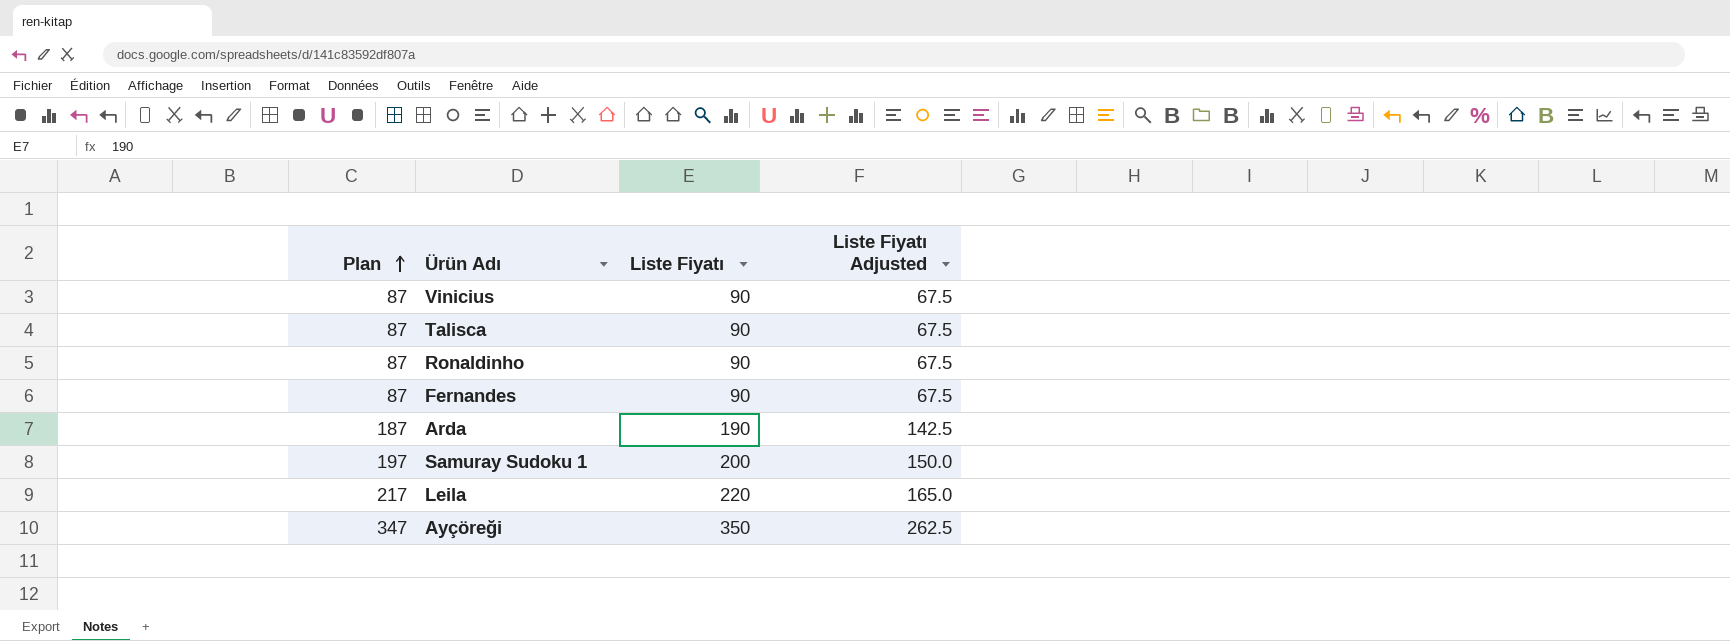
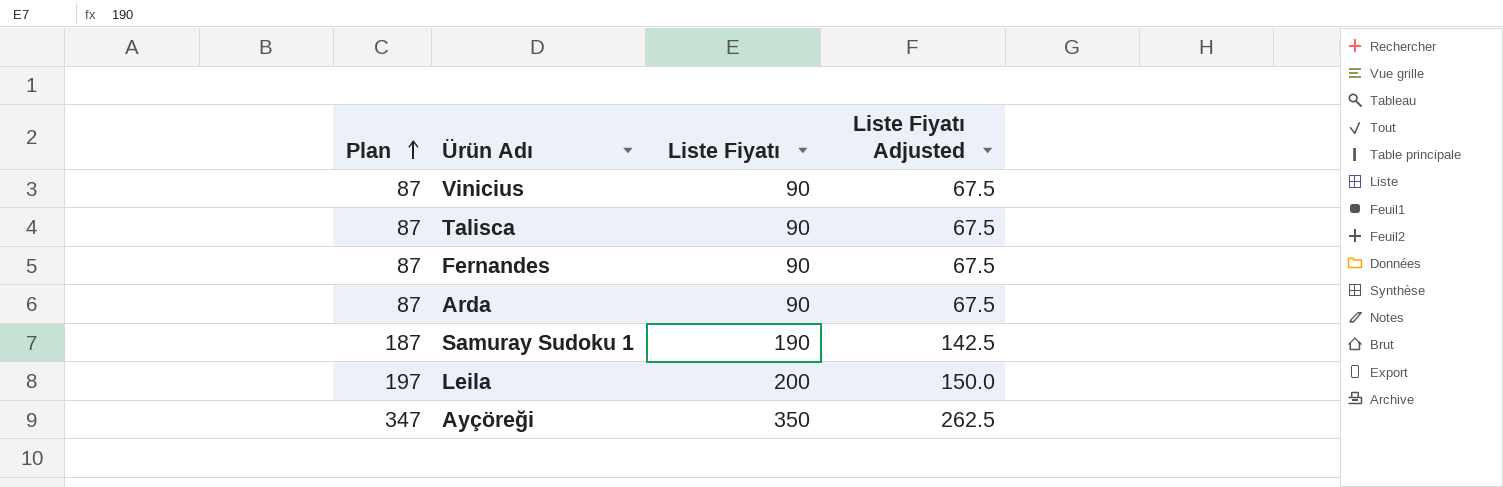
row Ronaldinho: 87 | 90 | 67.5 -> none
Arda | Plan: 187 -> 87
Arda | Liste Fiyatı: 190 -> 90
Arda | Liste Fiyatı Adjusted: 142.5 -> 67.5
Samuray Sudoku 1 | Plan: 197 -> 187
Samuray Sudoku 1 | Liste Fiyatı: 200 -> 190
Samuray Sudoku 1 | Liste Fiyatı Adjusted: 150.0 -> 142.5
Leila | Plan: 217 -> 197
Leila | Liste Fiyatı: 220 -> 200
Leila | Liste Fiyatı Adjusted: 165.0 -> 150.0

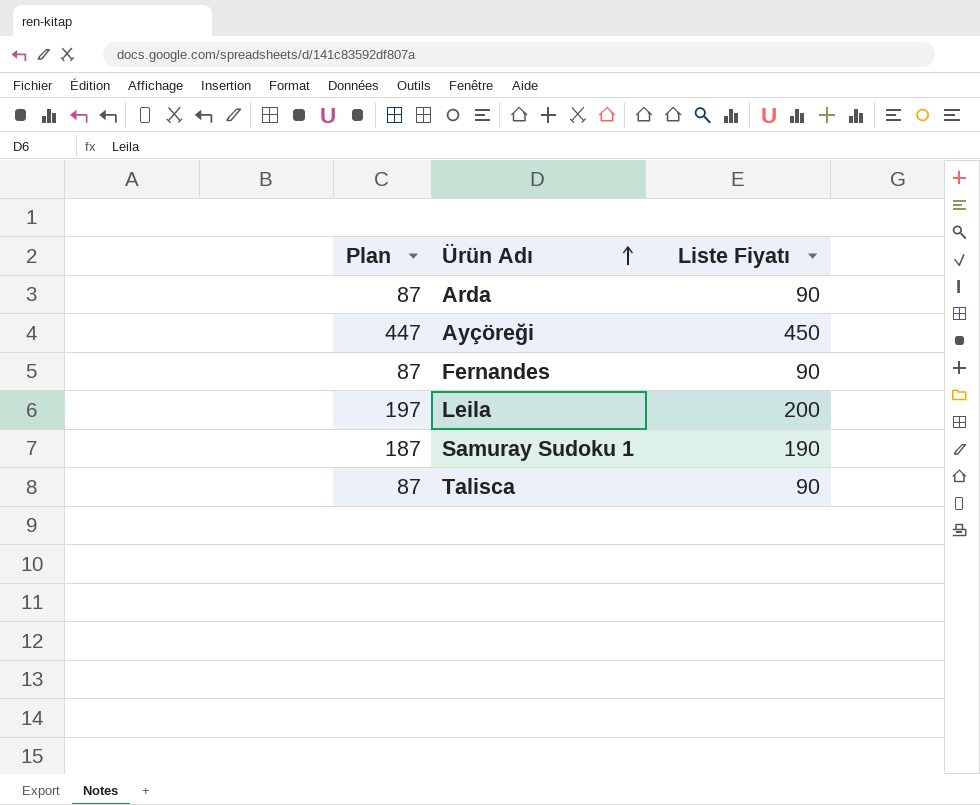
row order: Plan ascending -> Ürün Adı ascending
column Liste Fiyatı Adjusted | formula: [Liste Fiyatı] * 0.75 -> none
row Vinicius: 87 | 90 | 67.5 -> none
Ayçöreği | Plan: 347 -> 447
Ayçöreği | Liste Fiyatı: 350 -> 450

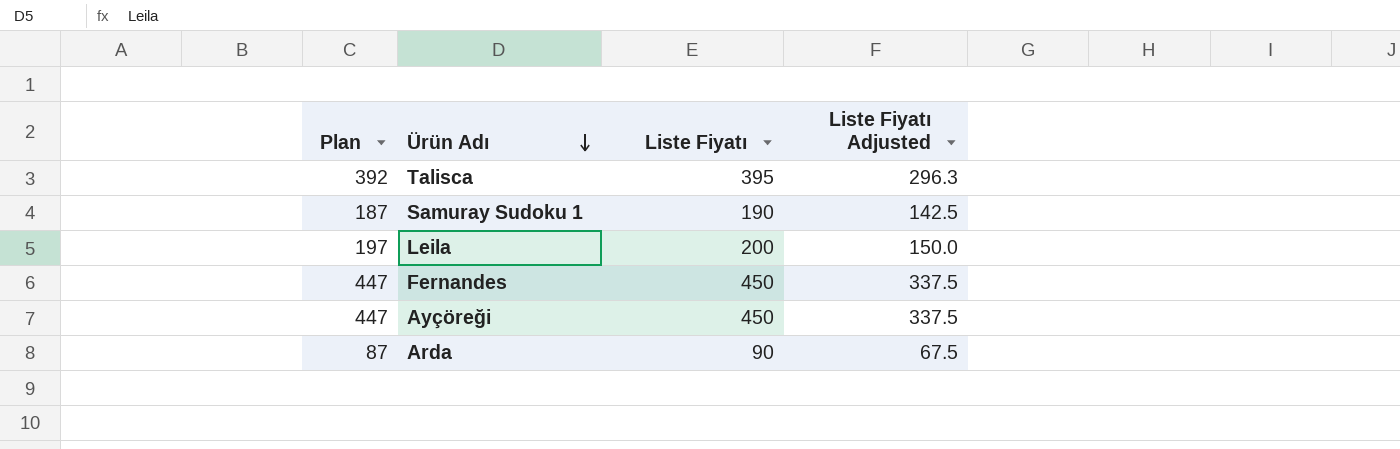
row order: Ürün Adı ascending -> Ürün Adı descending
column Liste Fiyatı Adjusted | formula: none -> [Liste Fiyatı] * 0.75
Talisca | Plan: 87 -> 392
Talisca | Liste Fiyatı: 90 -> 395
Fernandes | Plan: 87 -> 447
Fernandes | Liste Fiyatı: 90 -> 450

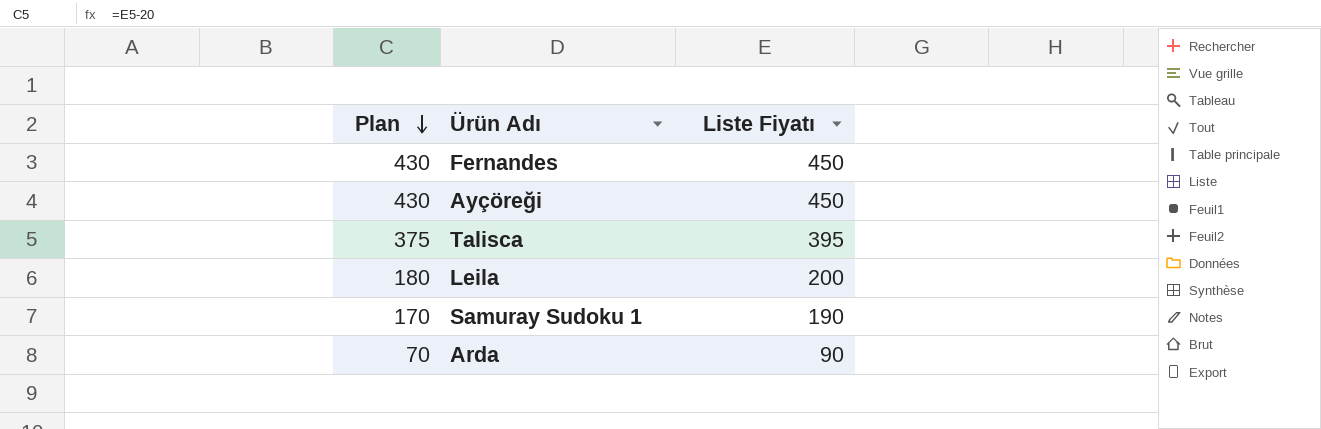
row order: Ürün Adı descending -> Plan descending
column Liste Fiyatı Adjusted | formula: [Liste Fiyatı] * 0.75 -> none
column Plan | formula: [Liste Fiyatı] - 3 -> [Liste Fiyatı] - 20

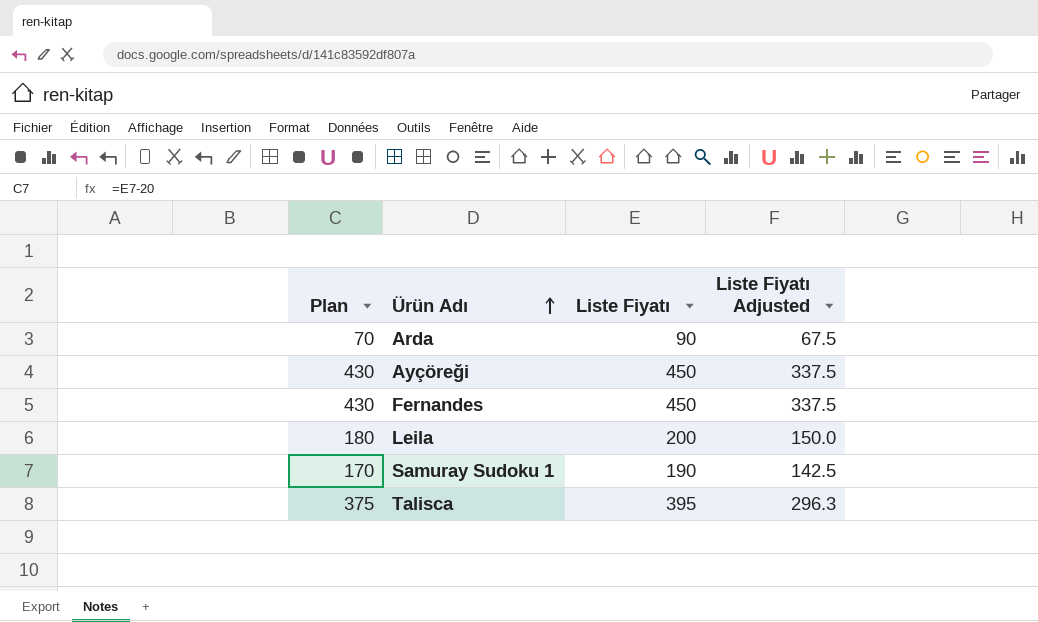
row order: Plan descending -> Ürün Adı ascending
column Liste Fiyatı Adjusted | formula: none -> [Liste Fiyatı] * 0.75

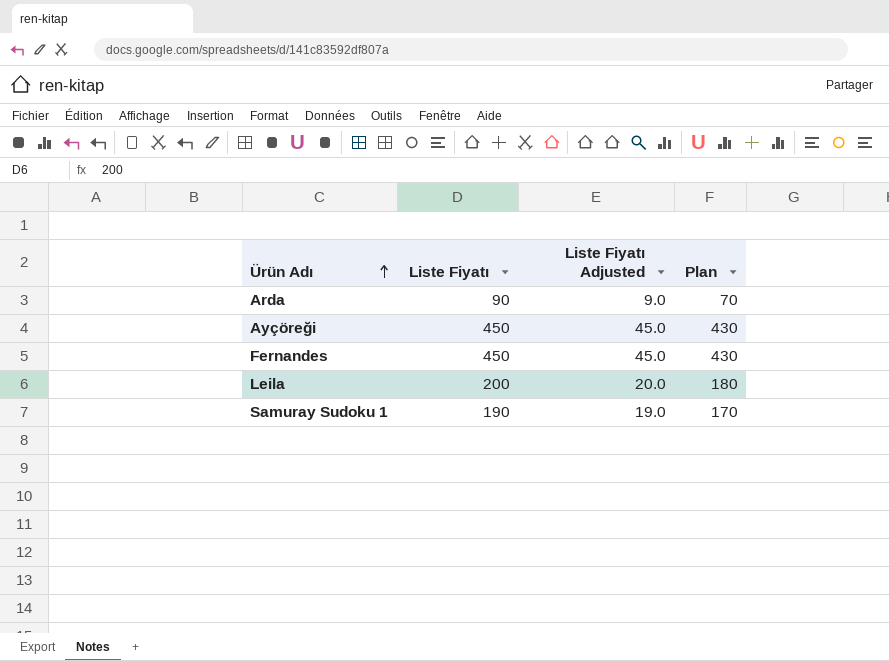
column Liste Fiyatı Adjusted | formula: [Liste Fiyatı] * 0.75 -> [Liste Fiyatı] * 0.1
column Plan | position: 1 -> 4
row Talisca: 375 | 395 | 296.3 -> none

